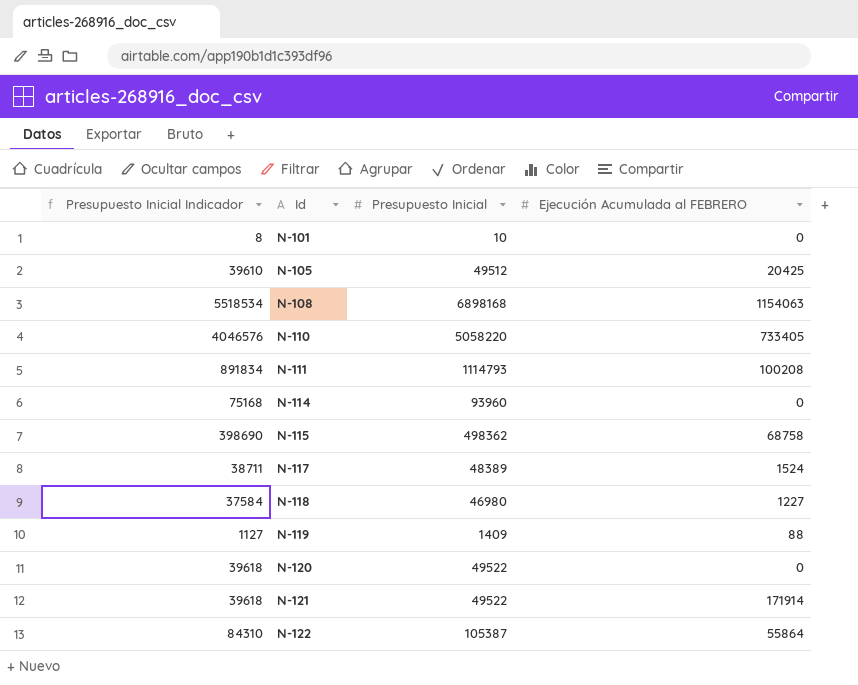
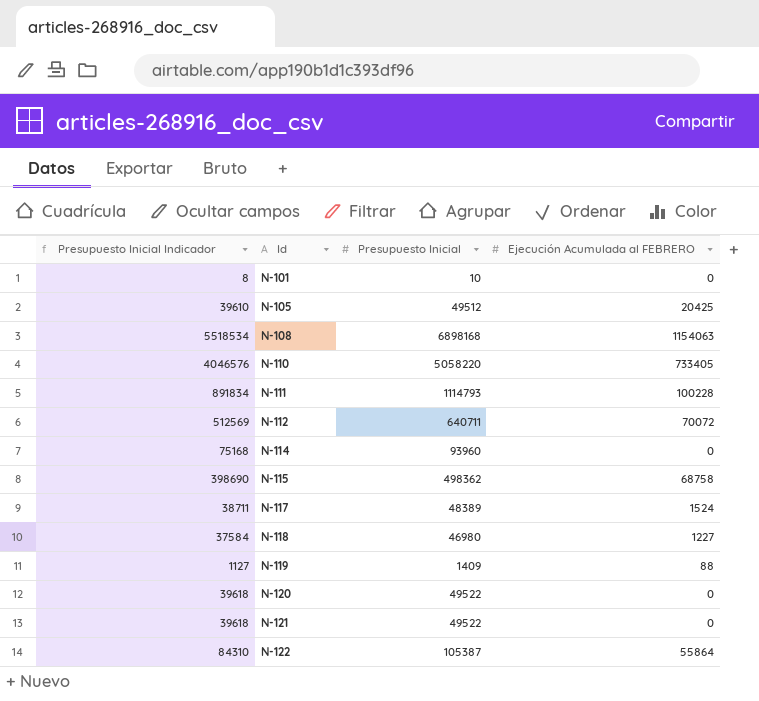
N-111 | Ejecución Acumulada al FEBRERO: 100208 -> 100228
row N-112: none -> 512569 | 640711 | 70072
N-121 | Ejecución Acumulada al FEBRERO: 171914 -> 0

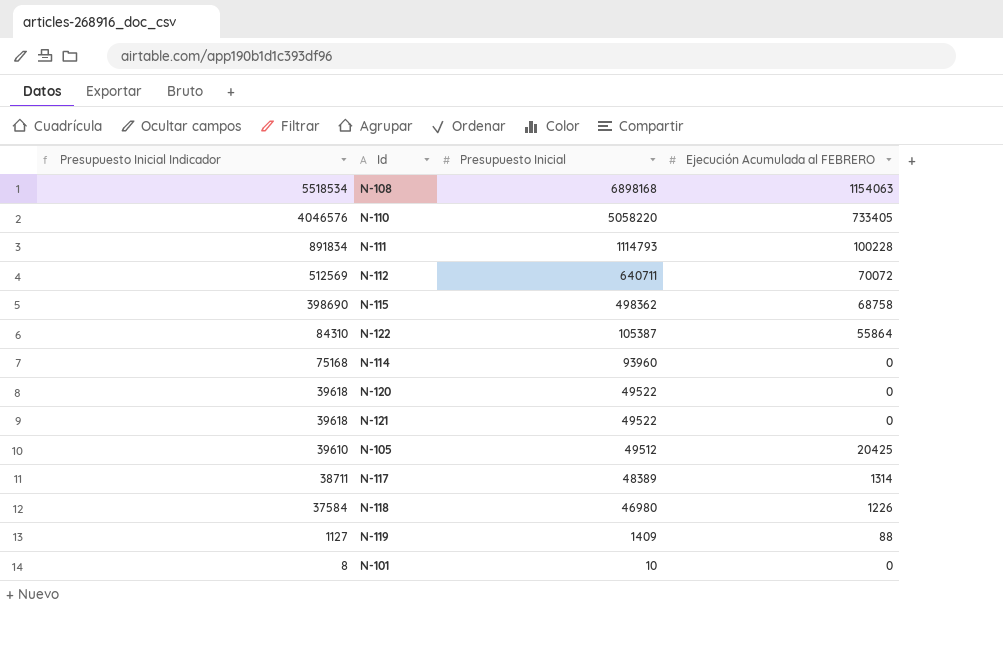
row order: Id ascending -> Presupuesto Inicial Indicador descending
N-117 | Ejecución Acumulada al FEBRERO: 1524 -> 1314
N-118 | Ejecución Acumulada al FEBRERO: 1227 -> 1226

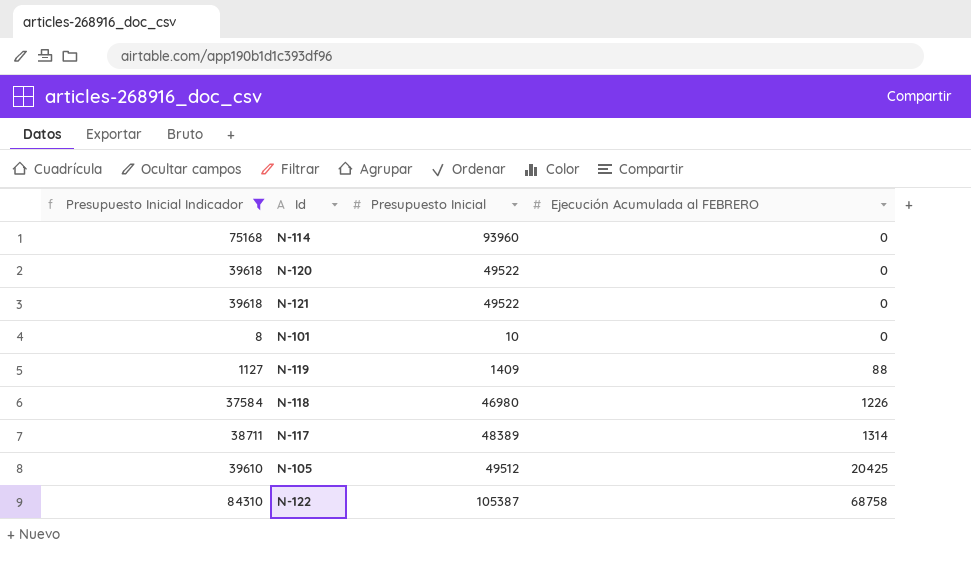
filter: none -> Presupuesto Inicial Indicador <= 84310
row order: Presupuesto Inicial Indicador descending -> Ejecución Acumulada al FEBRERO ascending
N-122 | Ejecución Acumulada al FEBRERO: 55864 -> 68758

